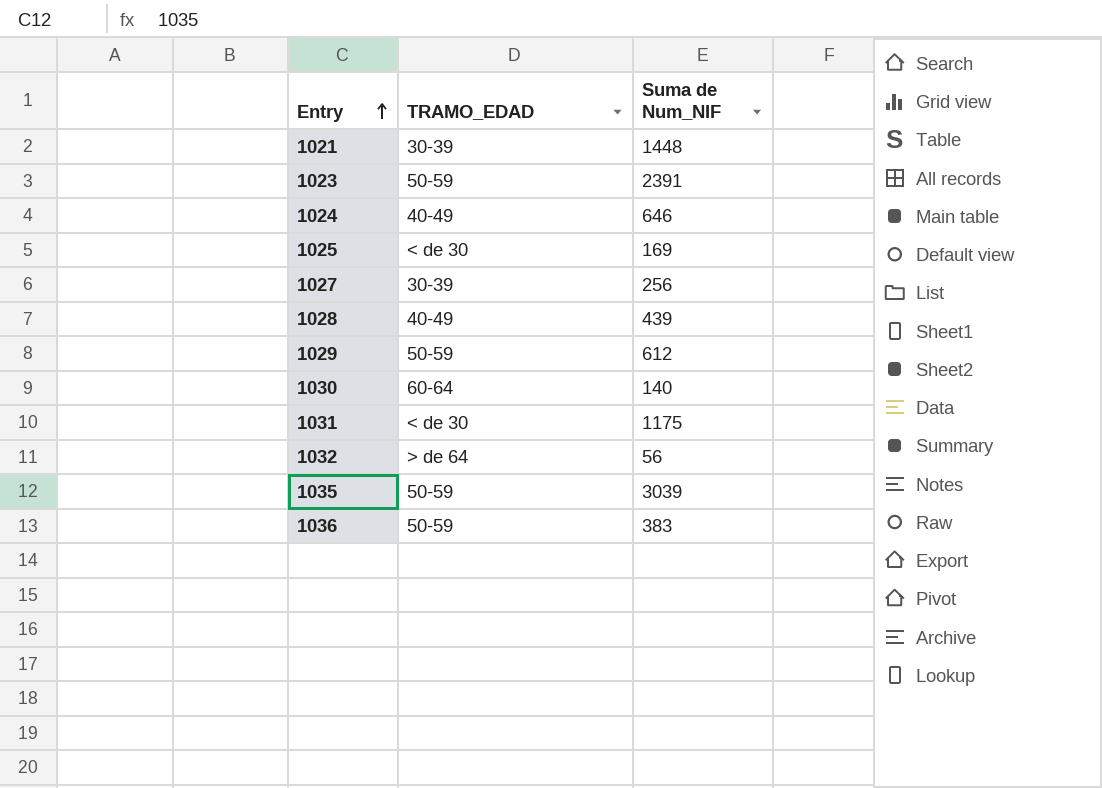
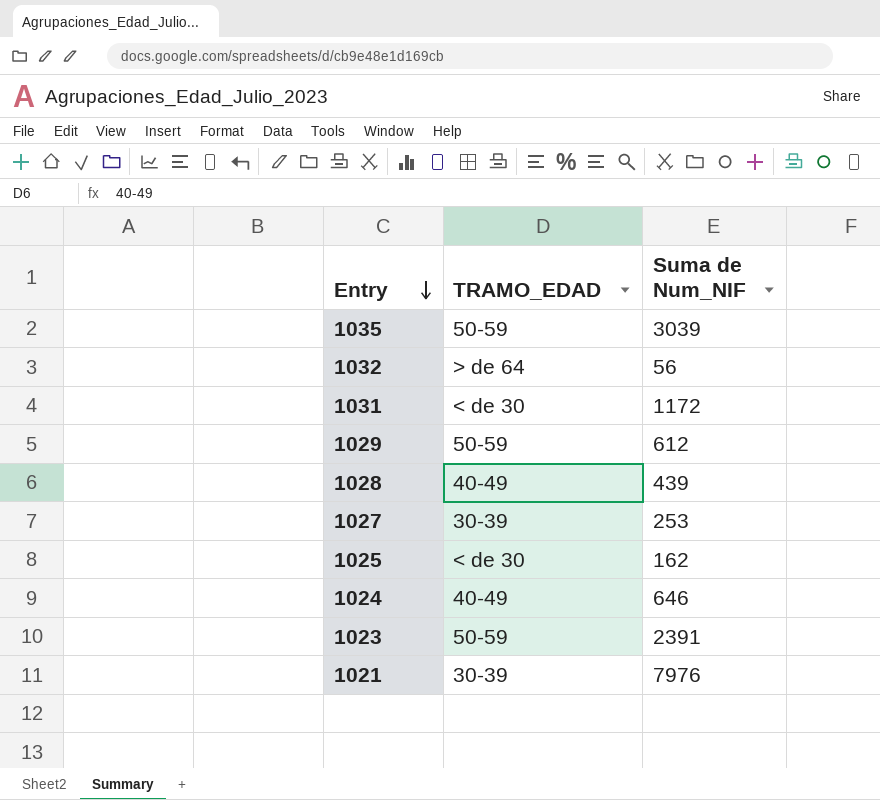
row order: Entry ascending -> Entry descending
row 1030: 60-64 | 140 -> none
row 1036: 50-59 | 383 -> none
1031 | Suma de Num_NIF: 1175 -> 1172
1027 | Suma de Num_NIF: 256 -> 253
1025 | Suma de Num_NIF: 169 -> 162
1021 | Suma de Num_NIF: 1448 -> 7976

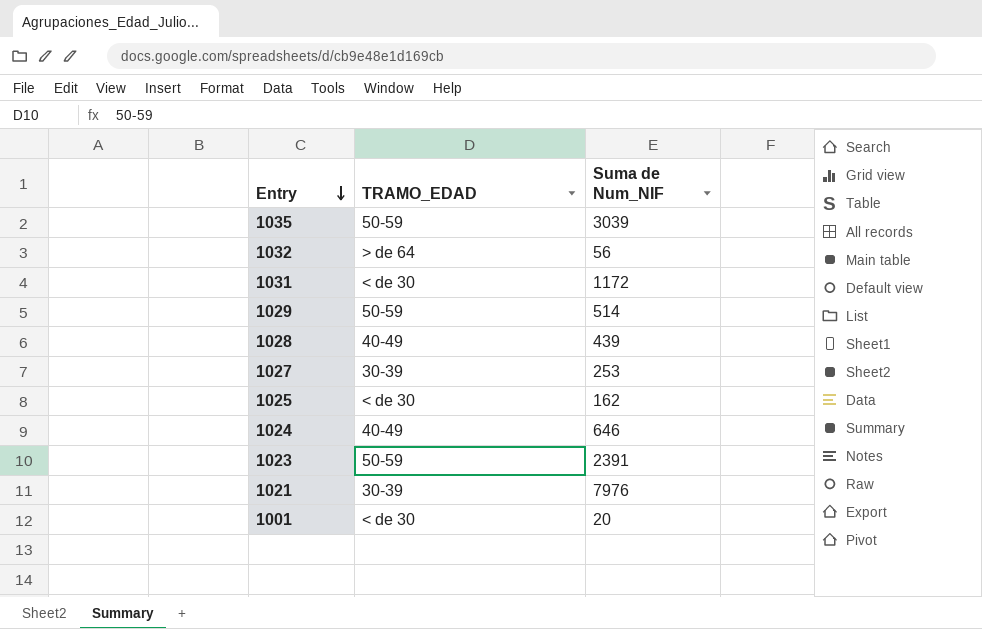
1029 | Suma de Num_NIF: 612 -> 514
row 1001: none -> < de 30 | 20

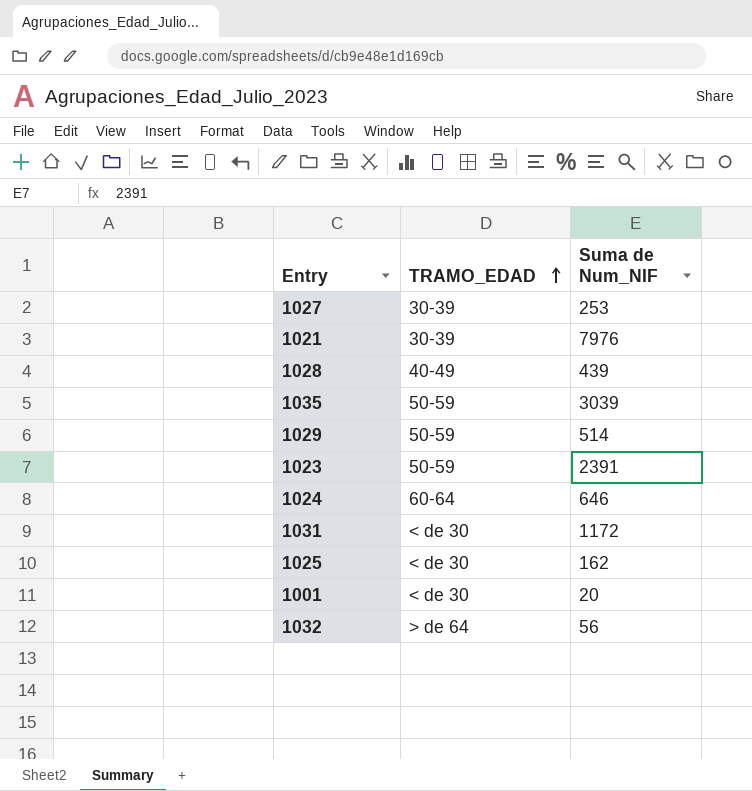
row order: Entry descending -> TRAMO_EDAD ascending
1024 | TRAMO_EDAD: 40-49 -> 60-64

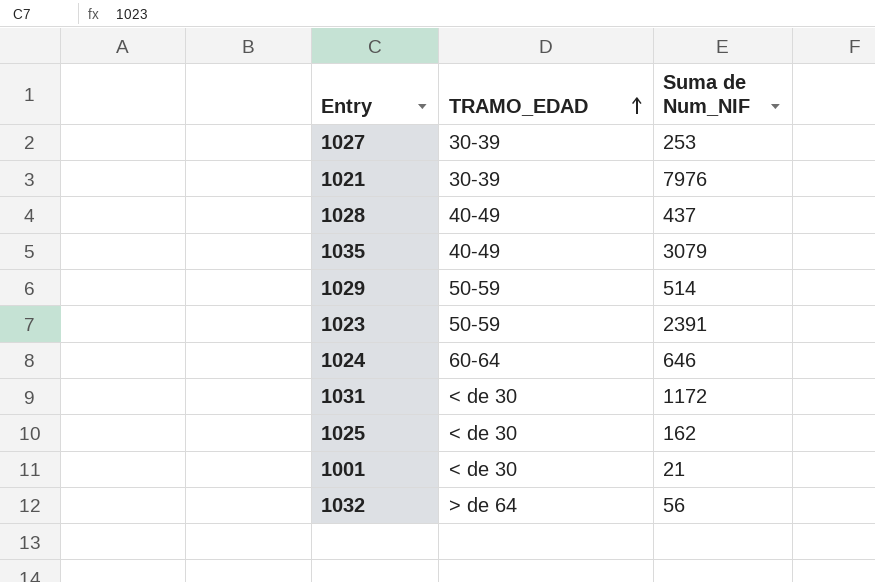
1028 | Suma de Num_NIF: 439 -> 437
1035 | TRAMO_EDAD: 50-59 -> 40-49
1035 | Suma de Num_NIF: 3039 -> 3079
1001 | Suma de Num_NIF: 20 -> 21

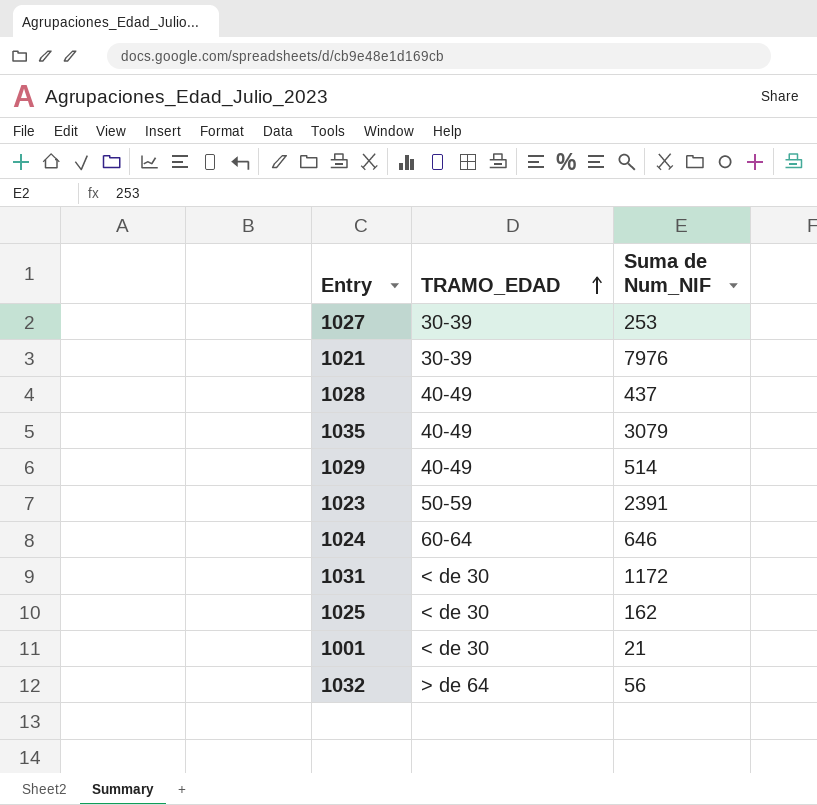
1029 | TRAMO_EDAD: 50-59 -> 40-49

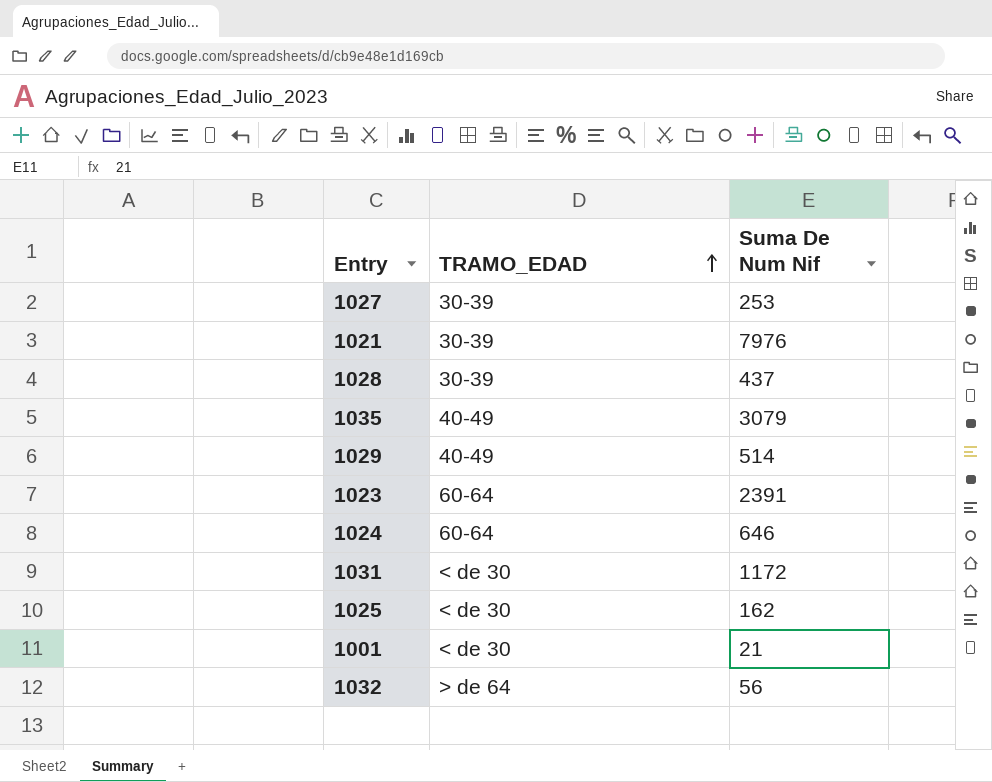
column name: Suma de Num_NIF -> Suma De Num Nif
1028 | TRAMO_EDAD: 40-49 -> 30-39
1023 | TRAMO_EDAD: 50-59 -> 60-64

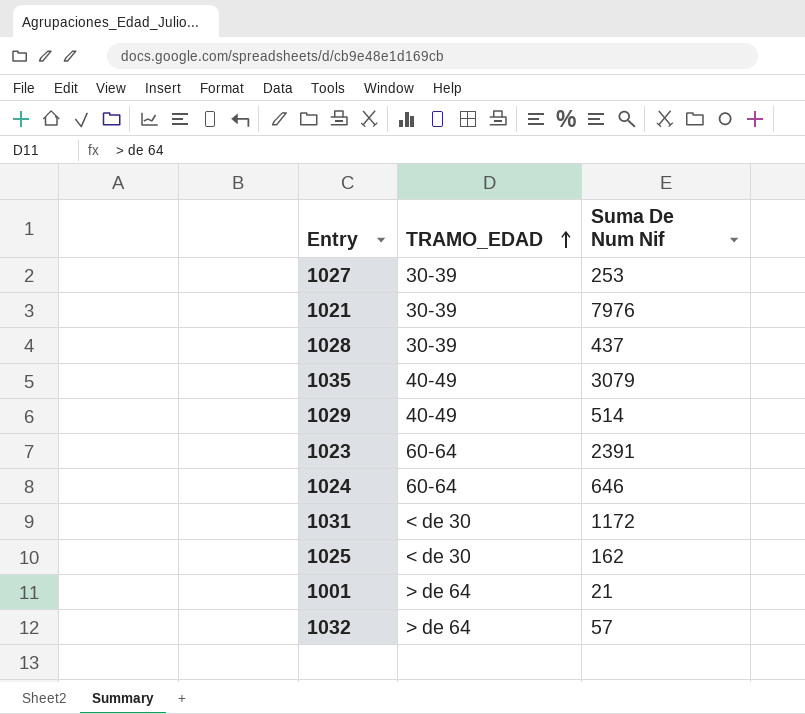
1001 | TRAMO_EDAD: < de 30 -> > de 64
1032 | Suma De Num Nif: 56 -> 57

